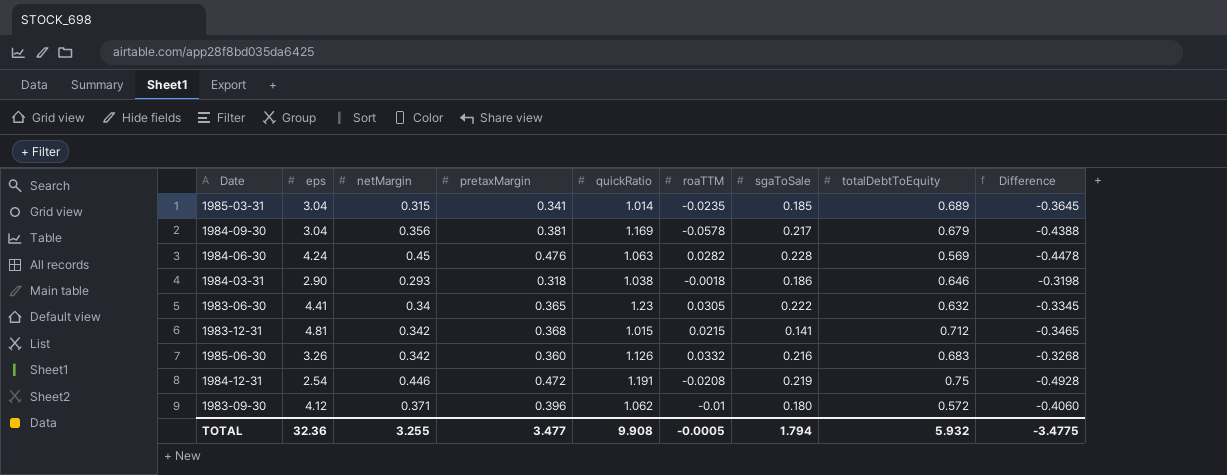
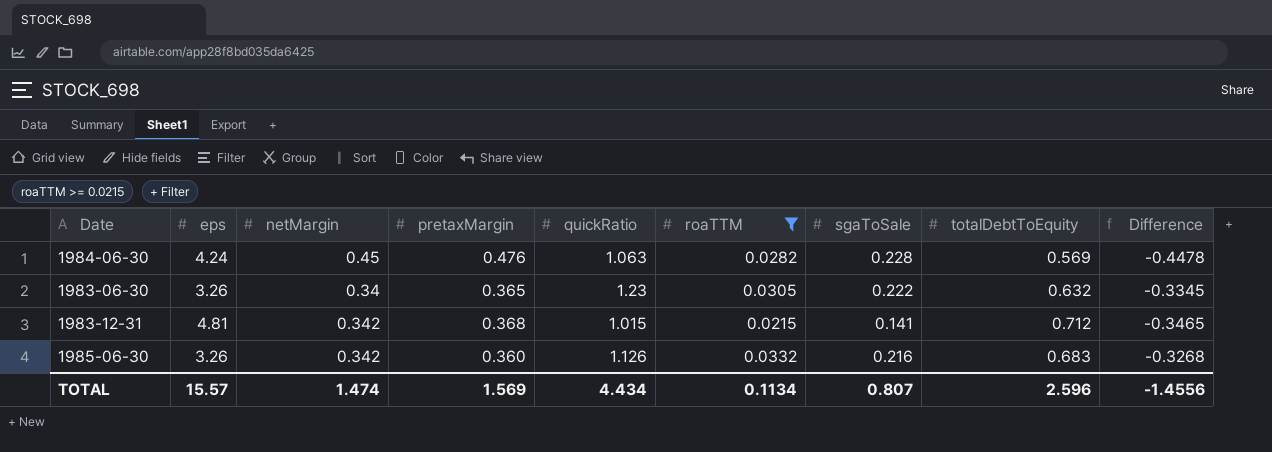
filter: none -> roaTTM >= 0.0215
1983-06-30 | eps: 4.41 -> 3.26
TOTAL | eps: 32.36 -> 15.57
TOTAL | netMargin: 3.255 -> 1.474
TOTAL | pretaxMargin: 3.477 -> 1.569
TOTAL | quickRatio: 9.908 -> 4.434
TOTAL | roaTTM: -0.0005 -> 0.1134
TOTAL | sgaToSale: 1.794 -> 0.807
TOTAL | totalDebtToEquity: 5.932 -> 2.596
TOTAL | Difference: -3.4775 -> -1.4556

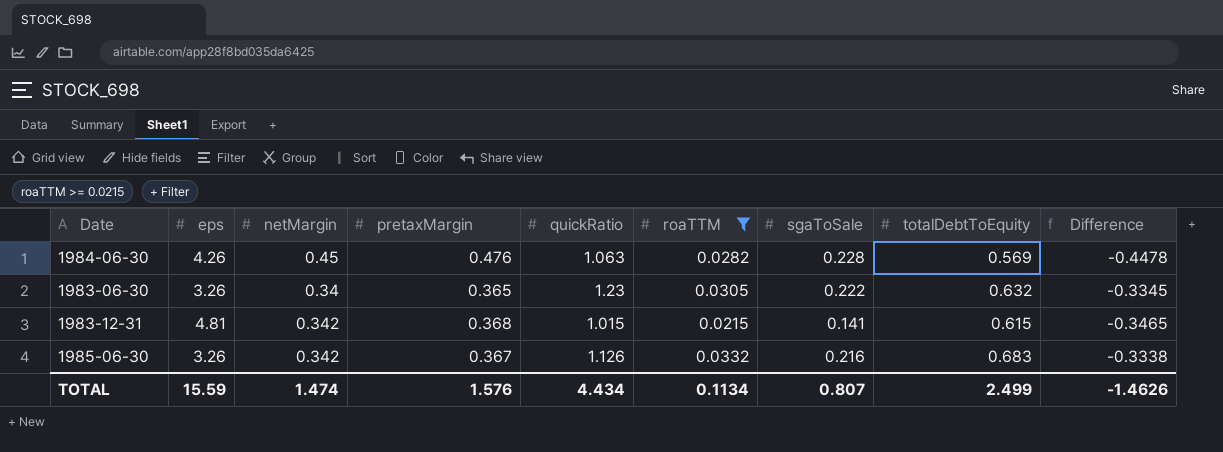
1984-06-30 | eps: 4.24 -> 4.26
1983-12-31 | totalDebtToEquity: 0.712 -> 0.615
1985-06-30 | pretaxMargin: 0.360 -> 0.367
1985-06-30 | Difference: -0.3268 -> -0.3338
TOTAL | eps: 15.57 -> 15.59
TOTAL | pretaxMargin: 1.569 -> 1.576
TOTAL | totalDebtToEquity: 2.596 -> 2.499
TOTAL | Difference: -1.4556 -> -1.4626

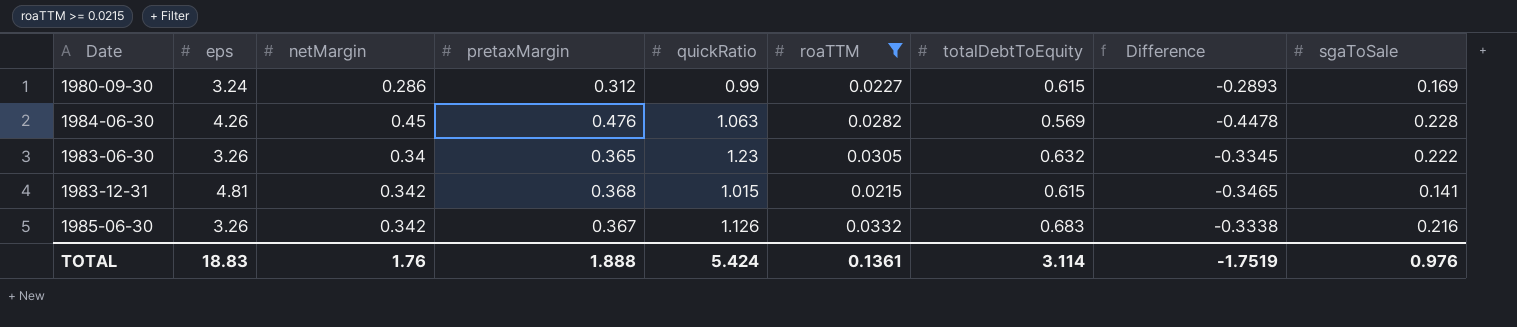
column sgaToSale | position: 7 -> 9
row 1980-09-30: none -> 3.24 | 0.286 | 0.312 | 0.99 | 0.0227 | 0.615 | -0.2893 | 0.169
TOTAL | eps: 15.59 -> 18.83
TOTAL | netMargin: 1.474 -> 1.76
TOTAL | pretaxMargin: 1.576 -> 1.888
TOTAL | quickRatio: 4.434 -> 5.424
TOTAL | roaTTM: 0.1134 -> 0.1361
TOTAL | totalDebtToEquity: 2.499 -> 3.114
TOTAL | Difference: -1.4626 -> -1.7519
TOTAL | sgaToSale: 0.807 -> 0.976

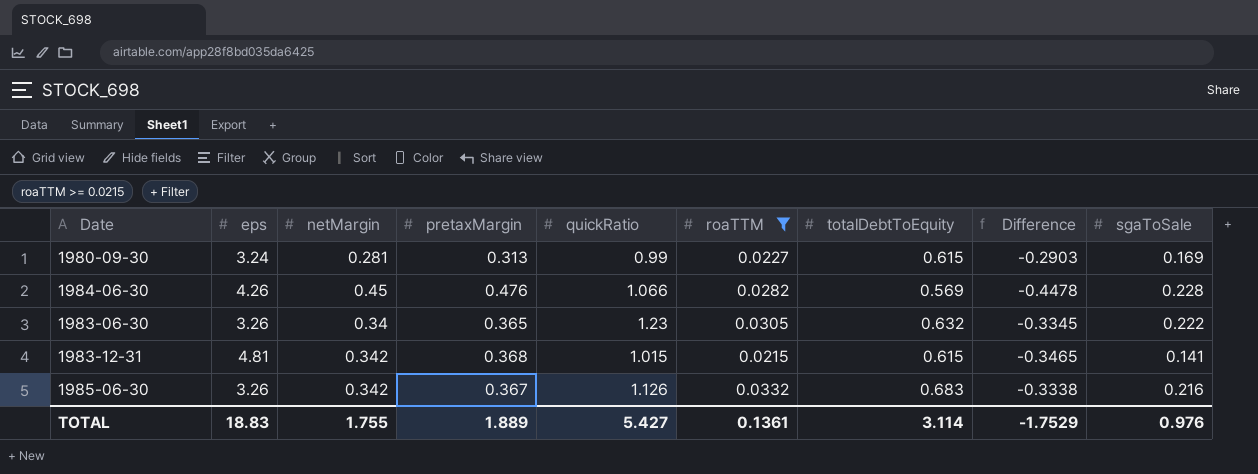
1980-09-30 | netMargin: 0.286 -> 0.281
1980-09-30 | pretaxMargin: 0.312 -> 0.313
1980-09-30 | Difference: -0.2893 -> -0.2903
1984-06-30 | quickRatio: 1.063 -> 1.066
TOTAL | netMargin: 1.76 -> 1.755
TOTAL | pretaxMargin: 1.888 -> 1.889
TOTAL | quickRatio: 5.424 -> 5.427
TOTAL | Difference: -1.7519 -> -1.7529

